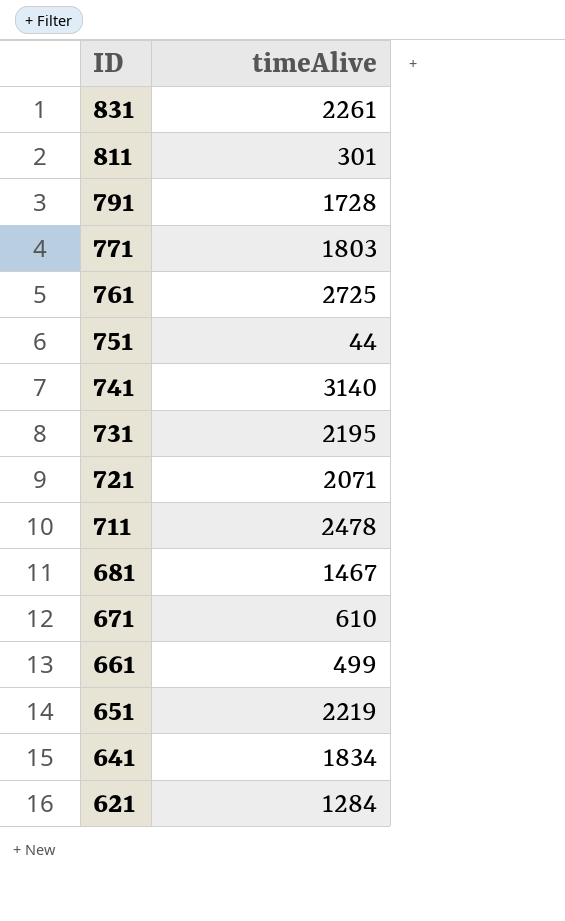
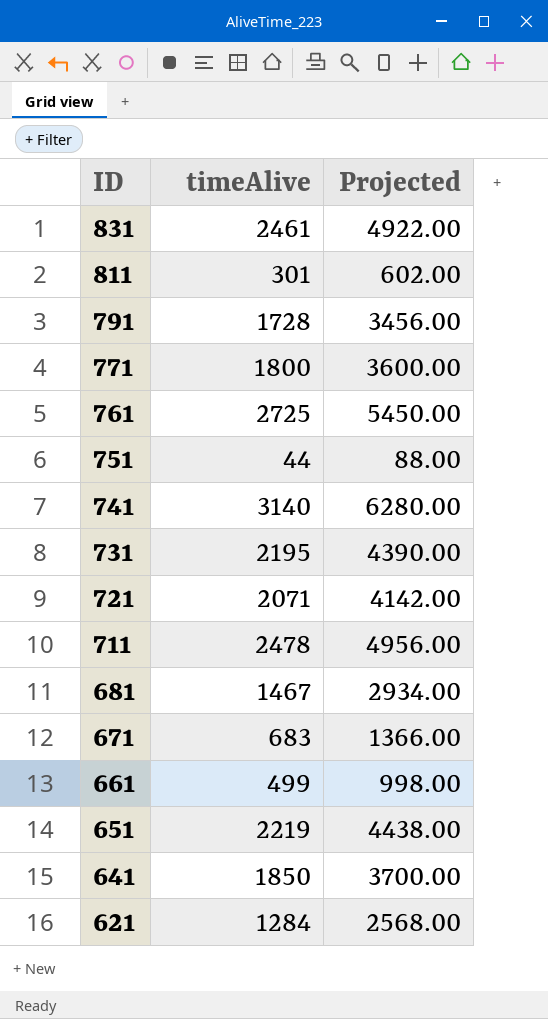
column Projected | formula: none -> [timeAlive] * 2
831 | timeAlive: 2261 -> 2461
771 | timeAlive: 1803 -> 1800
671 | timeAlive: 610 -> 683
641 | timeAlive: 1834 -> 1850

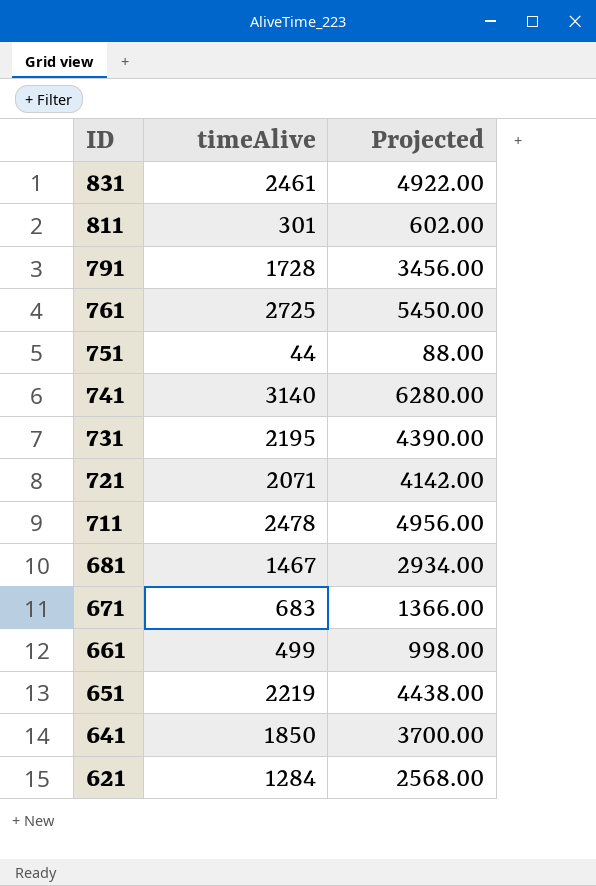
row 771: 1800 | 3600.00 -> none

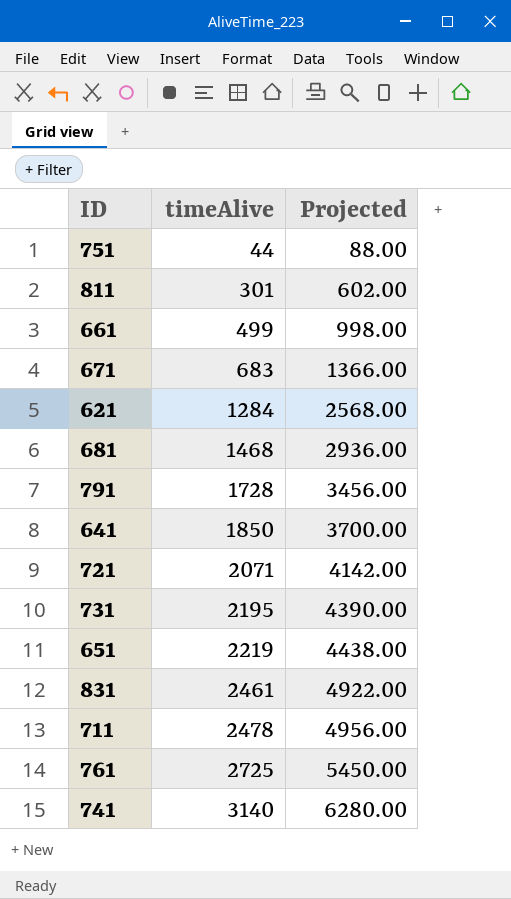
row order: ID descending -> timeAlive ascending
681 | timeAlive: 1467 -> 1468
681 | Projected: 2934.00 -> 2936.00

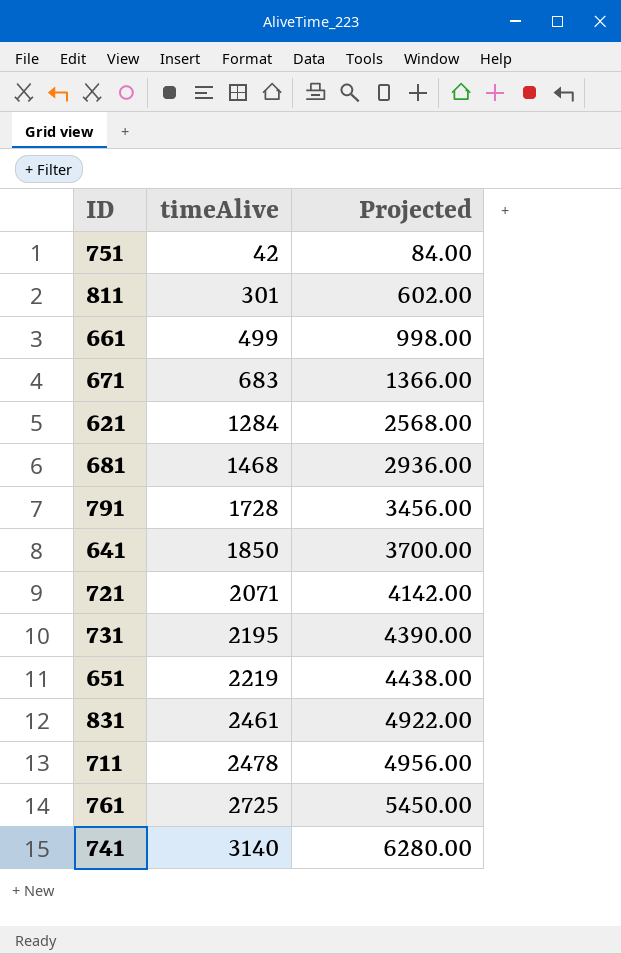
751 | timeAlive: 44 -> 42
751 | Projected: 88.00 -> 84.00

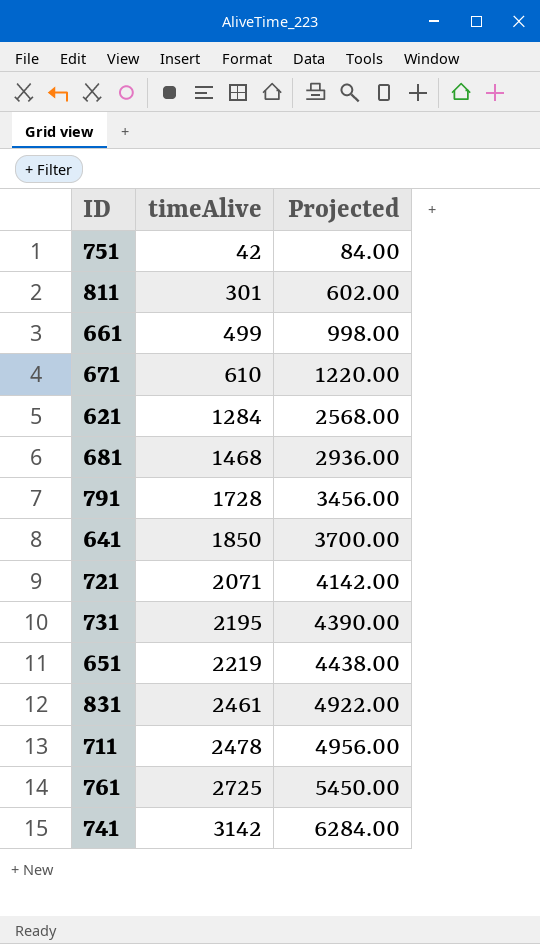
671 | timeAlive: 683 -> 610
671 | Projected: 1366.00 -> 1220.00
741 | timeAlive: 3140 -> 3142
741 | Projected: 6280.00 -> 6284.00

